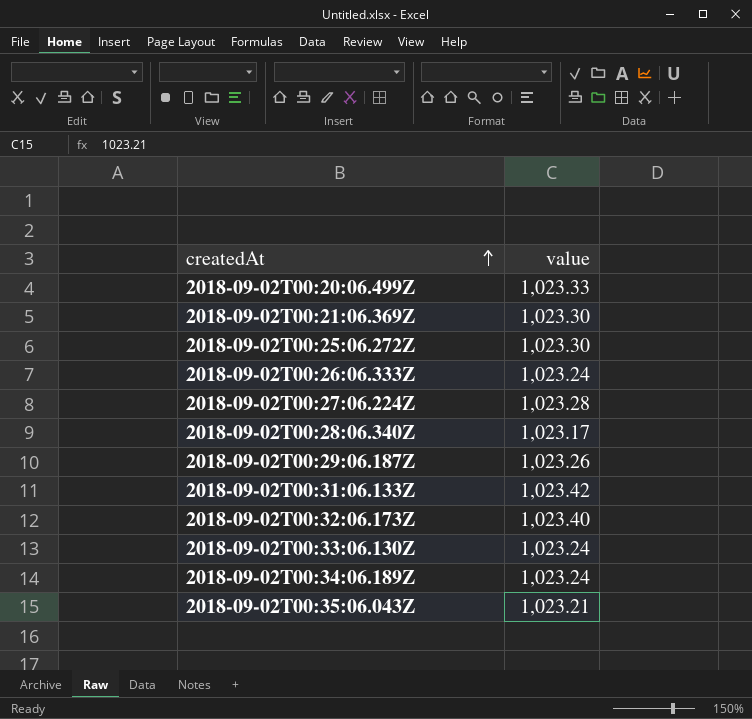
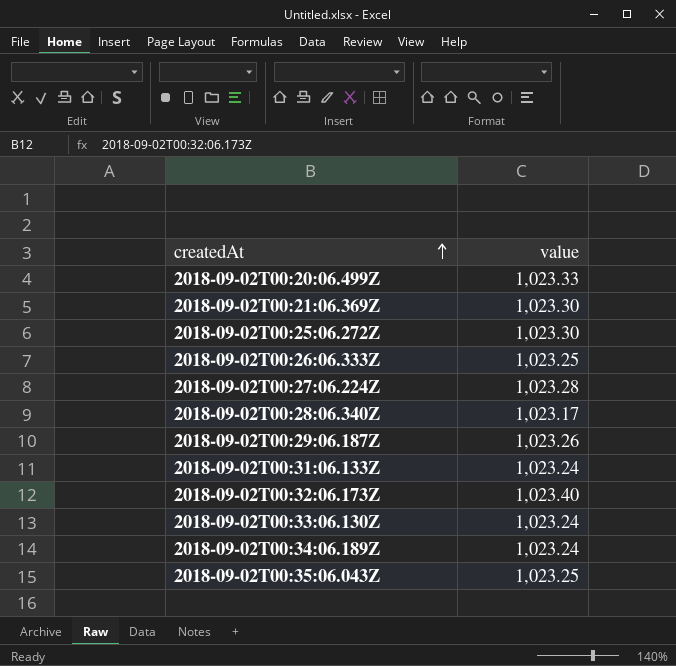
2018-09-02T00:26:06.333Z | value: 1,023.24 -> 1,023.25
2018-09-02T00:31:06.133Z | value: 1,023.42 -> 1,023.24
2018-09-02T00:35:06.043Z | value: 1,023.21 -> 1,023.25

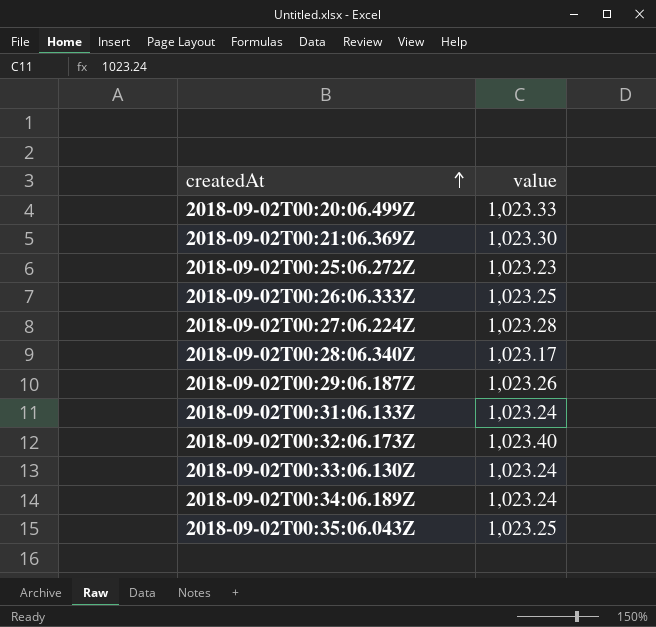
2018-09-02T00:25:06.272Z | value: 1,023.30 -> 1,023.23

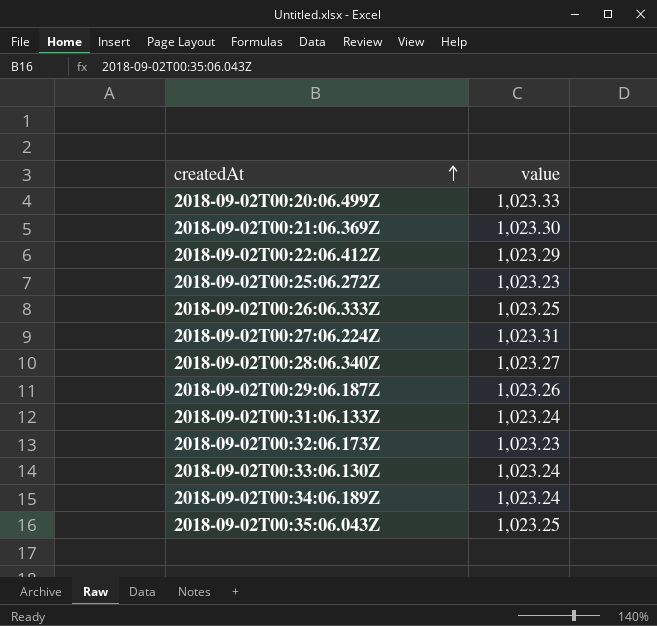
row 2018-09-02T00:22:06.412Z: none -> 1,023.29
2018-09-02T00:27:06.224Z | value: 1,023.28 -> 1,023.31
2018-09-02T00:28:06.340Z | value: 1,023.17 -> 1,023.27
2018-09-02T00:32:06.173Z | value: 1,023.40 -> 1,023.23

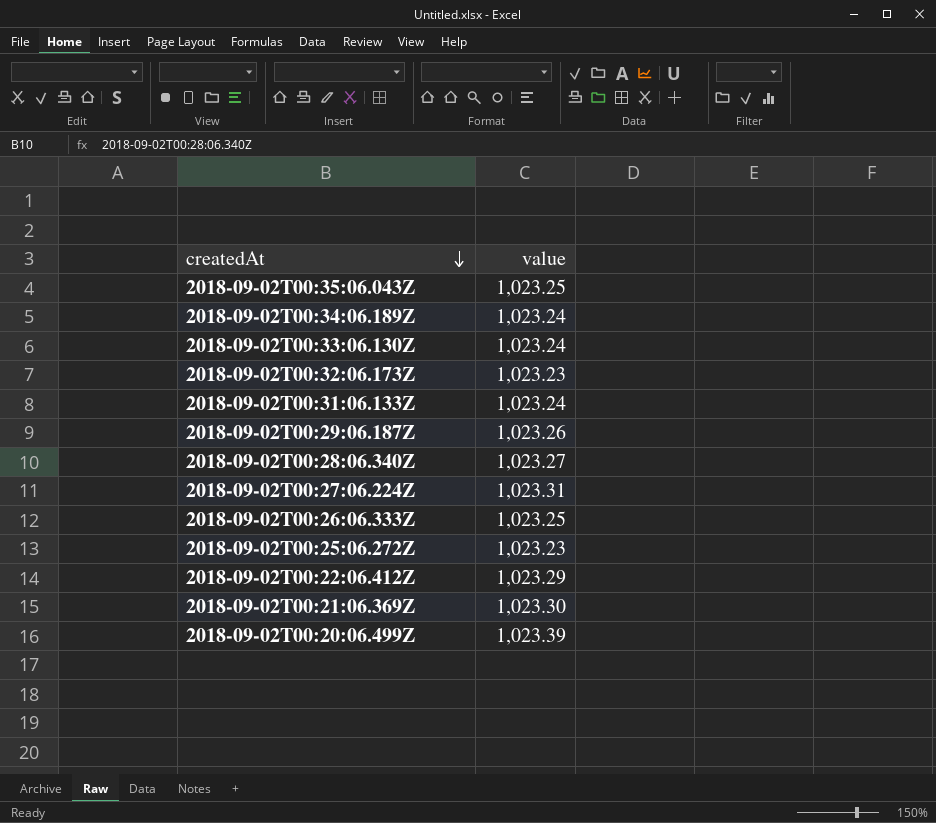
row order: createdAt ascending -> createdAt descending
2018-09-02T00:20:06.499Z | value: 1,023.33 -> 1,023.39

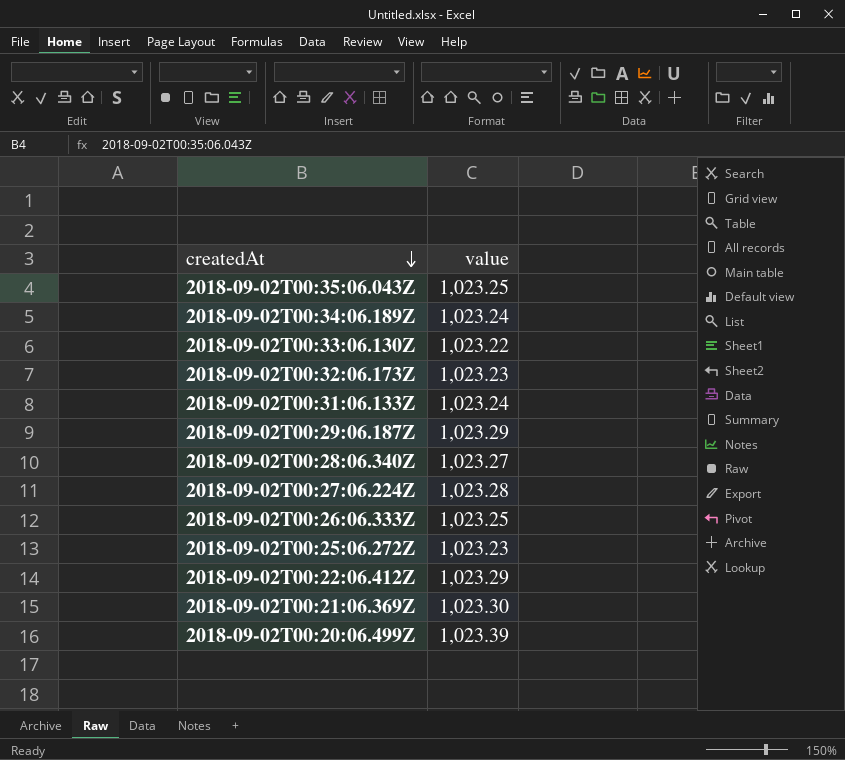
2018-09-02T00:33:06.130Z | value: 1,023.24 -> 1,023.22
2018-09-02T00:29:06.187Z | value: 1,023.26 -> 1,023.29
2018-09-02T00:27:06.224Z | value: 1,023.31 -> 1,023.28

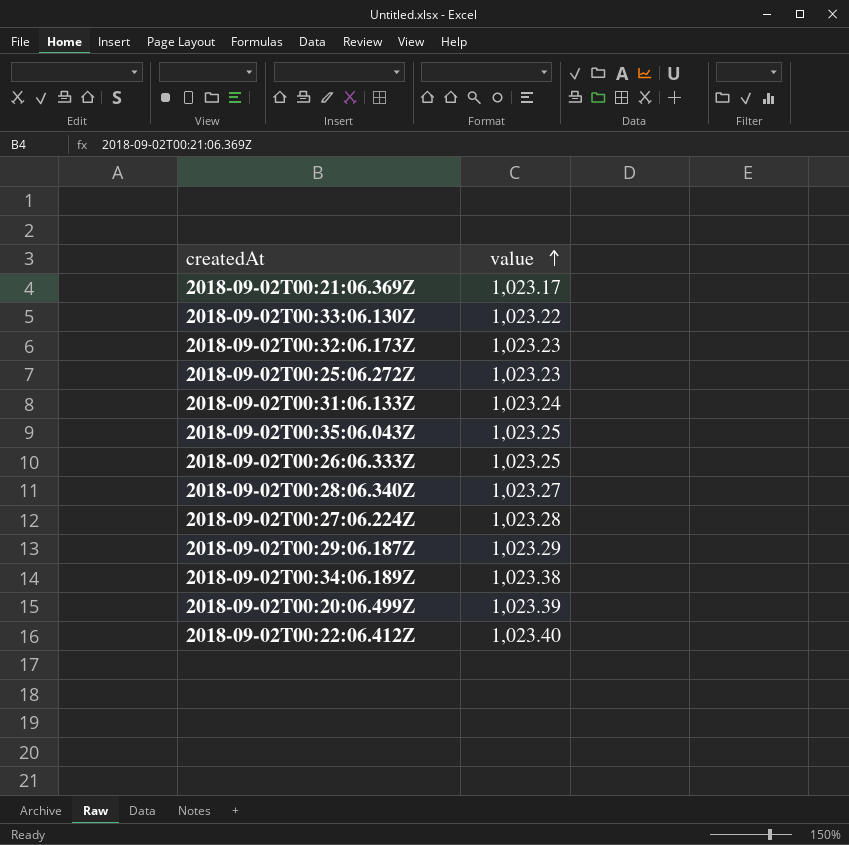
row order: createdAt descending -> value ascending
2018-09-02T00:21:06.369Z | value: 1,023.30 -> 1,023.17
2018-09-02T00:34:06.189Z | value: 1,023.24 -> 1,023.38
2018-09-02T00:22:06.412Z | value: 1,023.29 -> 1,023.40

